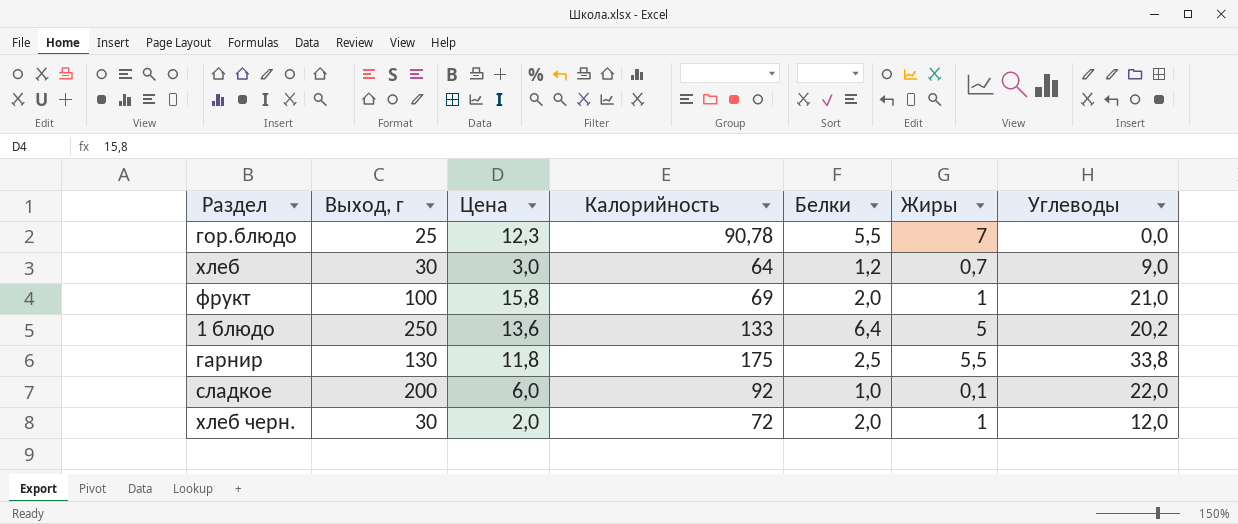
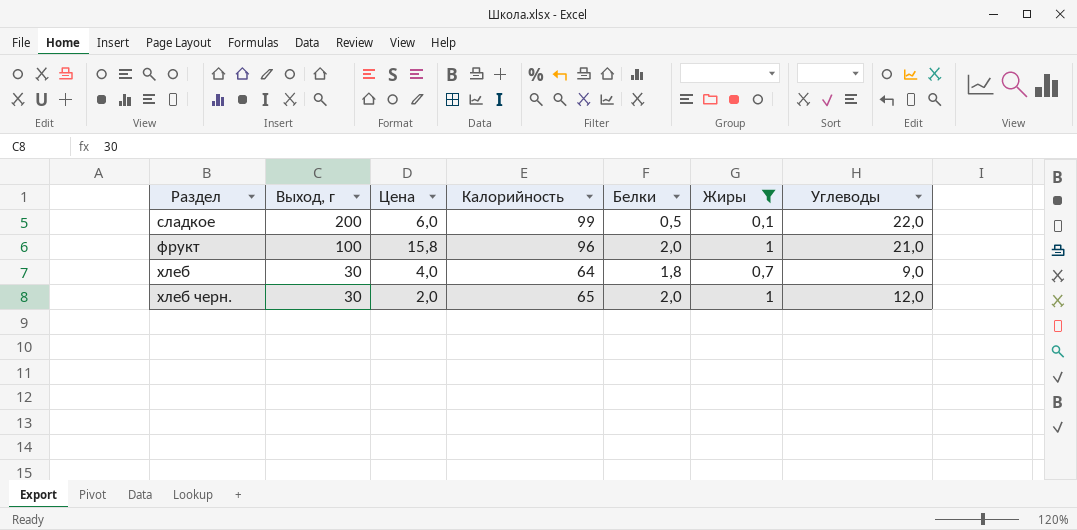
filter: none -> Жиры <= 1
row order: none -> Раздел ascending
сладкое | Калорийность: 92 -> 99
сладкое | Белки: 1,0 -> 0,5
фрукт | Калорийность: 69 -> 96
хлеб | Цена: 3,0 -> 4,0
хлеб | Белки: 1,2 -> 1,8
хлеб черн. | Калорийность: 72 -> 65

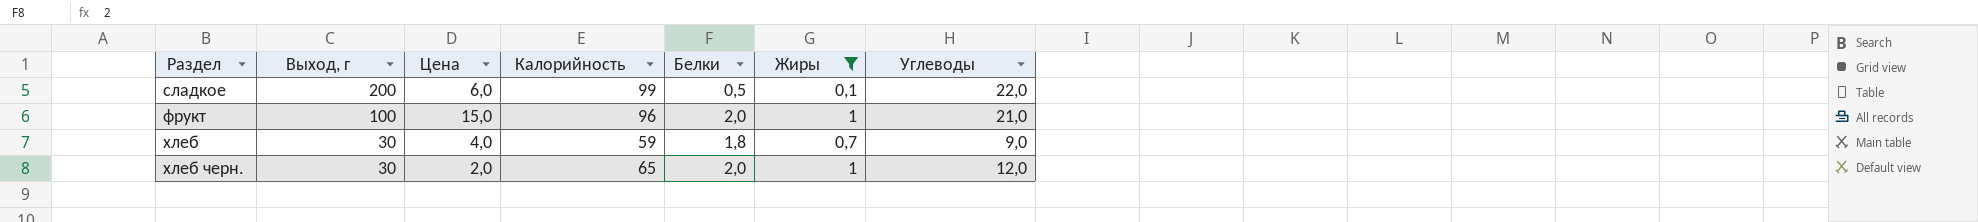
фрукт | Цена: 15,8 -> 15,0
хлеб | Калорийность: 64 -> 59

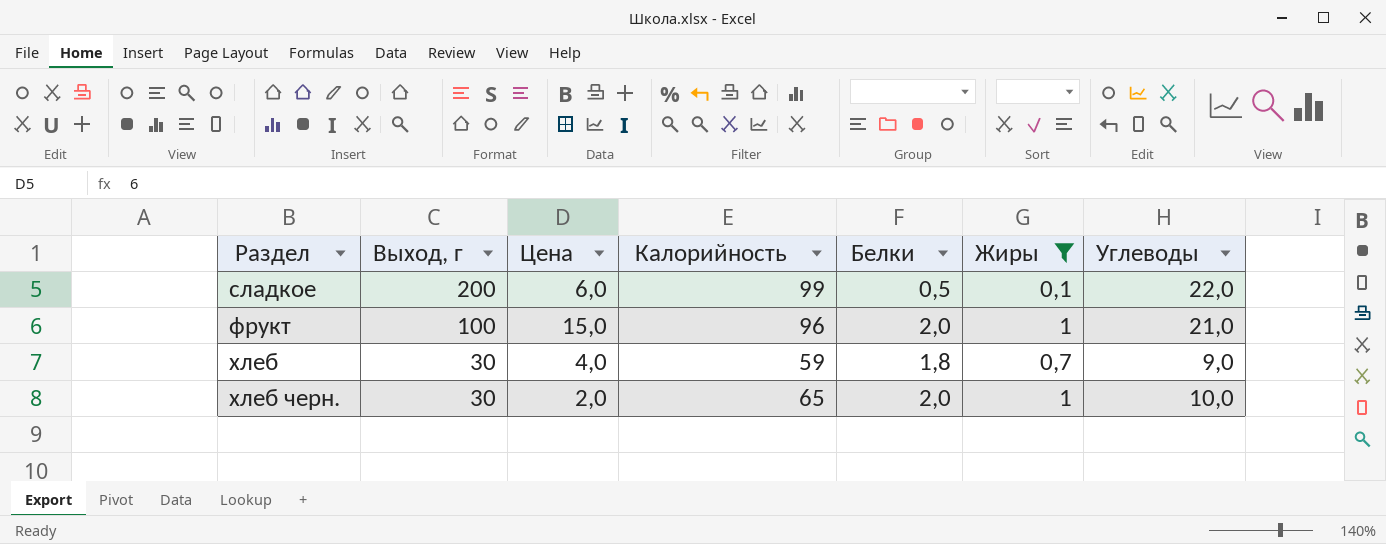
хлеб черн. | Углеводы: 12,0 -> 10,0

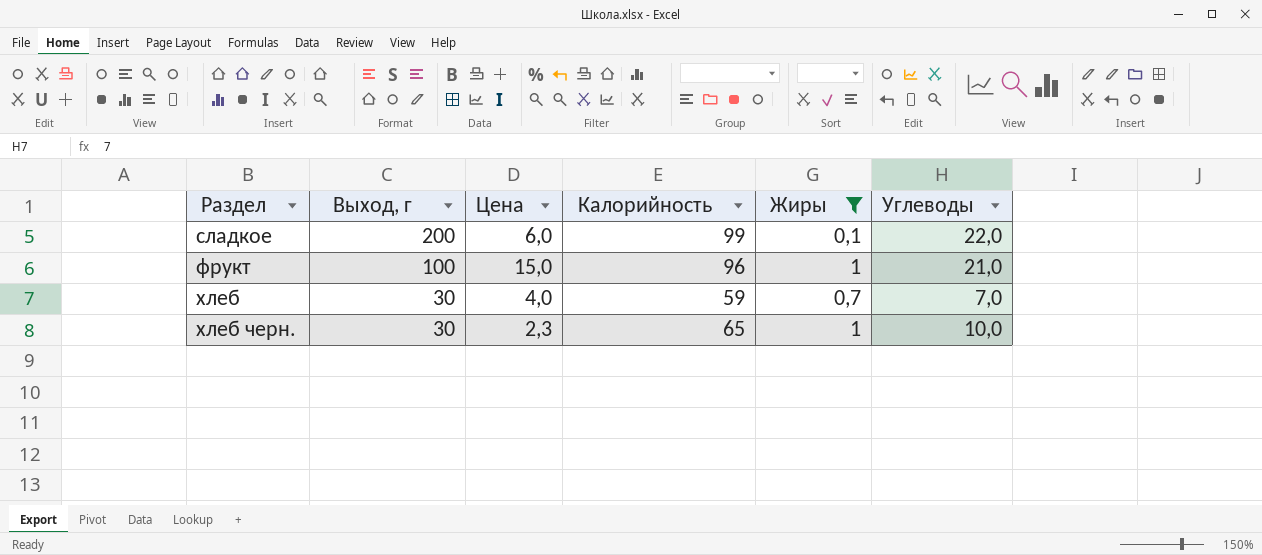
column Белки | position: 5 -> none
хлеб | Углеводы: 9,0 -> 7,0
хлеб черн. | Цена: 2,0 -> 2,3

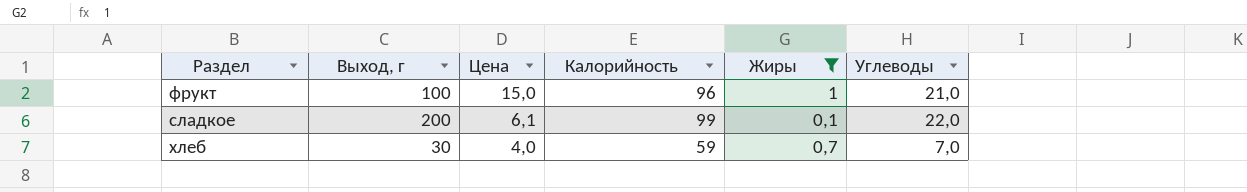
row order: Раздел ascending -> Цена descending
row хлеб черн.: 30 | 2,3 | 65 | 1 | 10,0 -> none
сладкое | Цена: 6,0 -> 6,1

